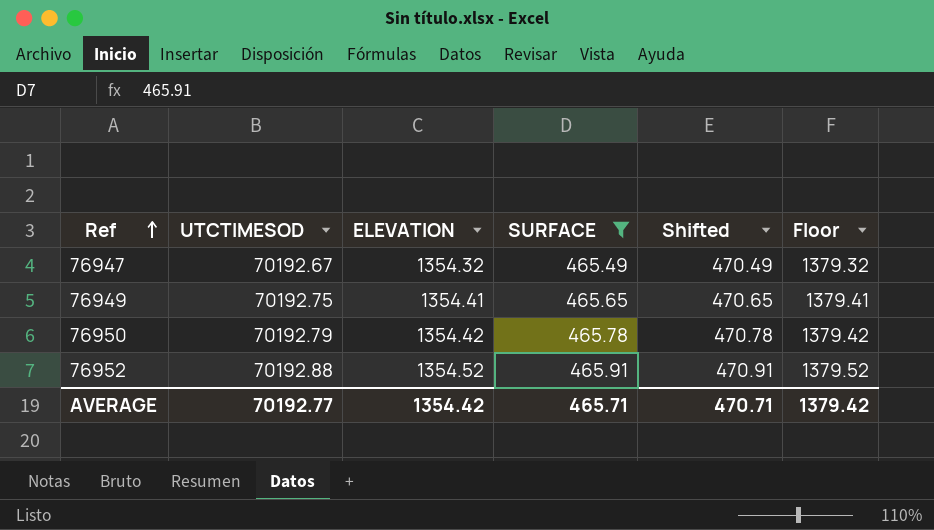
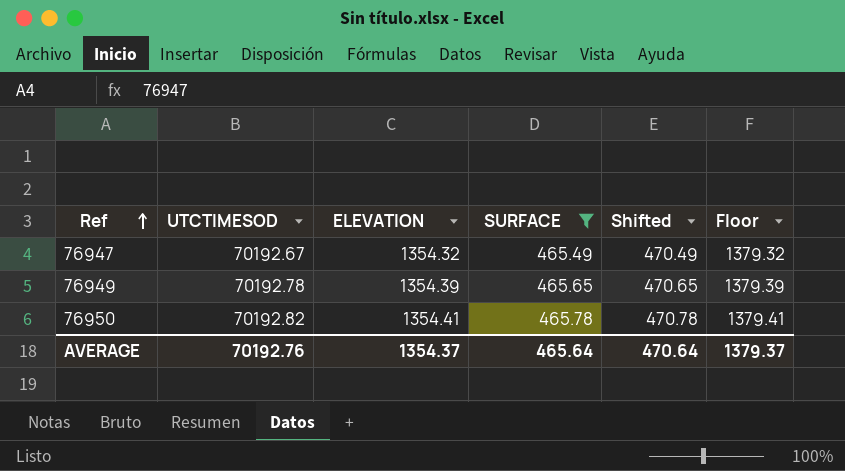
row 76952: 70192.88 | 1354.52 | 465.91 | 470.91 | 1379.52 -> none
76949 | UTCTIMESOD: 70192.75 -> 70192.78
76949 | ELEVATION: 1354.41 -> 1354.39
76949 | Floor: 1379.41 -> 1379.39
76950 | UTCTIMESOD: 70192.79 -> 70192.82
76950 | ELEVATION: 1354.42 -> 1354.41
76950 | Floor: 1379.42 -> 1379.41
AVERAGE | UTCTIMESOD: 70192.77 -> 70192.76
AVERAGE | ELEVATION: 1354.42 -> 1354.37
AVERAGE | SURFACE: 465.71 -> 465.64
AVERAGE | Shifted: 470.71 -> 470.64
AVERAGE | Floor: 1379.42 -> 1379.37

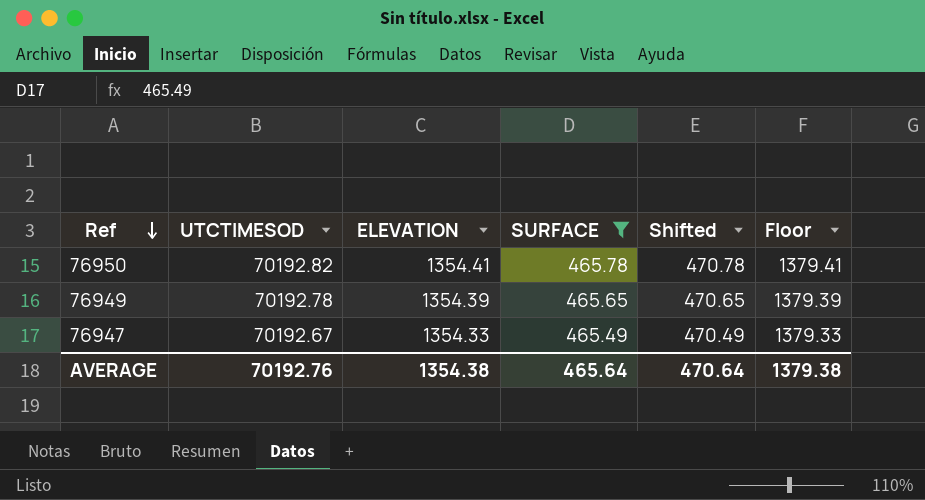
row order: Ref ascending -> Ref descending
76947 | ELEVATION: 1354.32 -> 1354.33
76947 | Floor: 1379.32 -> 1379.33
AVERAGE | ELEVATION: 1354.37 -> 1354.38
AVERAGE | Floor: 1379.37 -> 1379.38

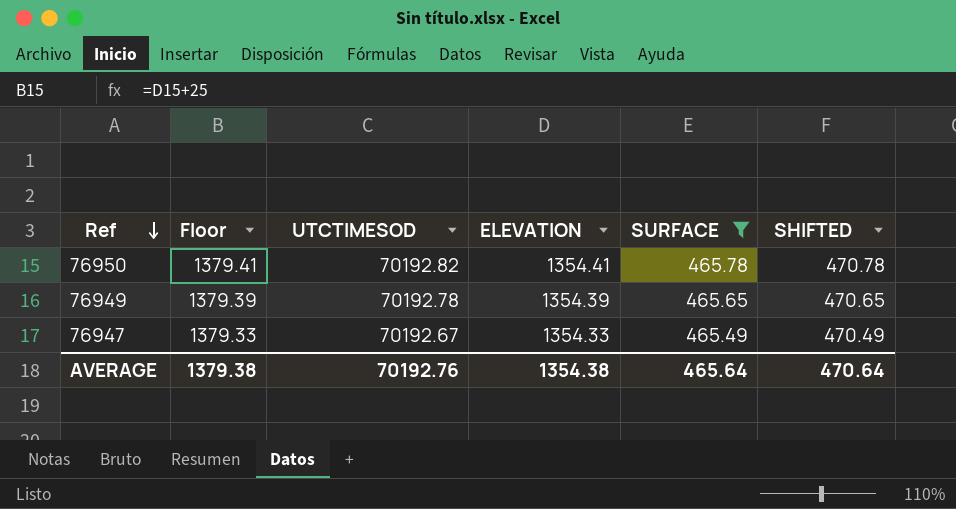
column Floor | position: 6 -> 2
column name: Shifted -> SHIFTED

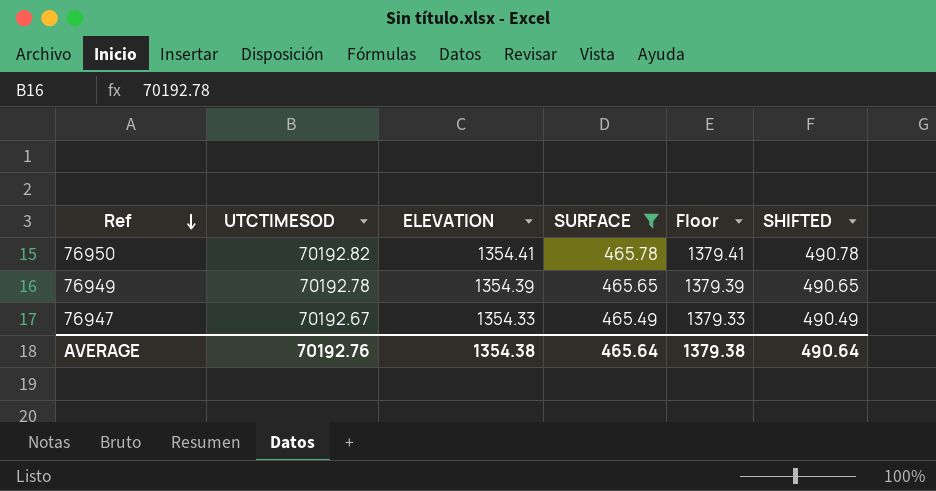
column Floor | position: 2 -> 5
column SHIFTED | formula: [SURFACE] + 5 -> [SURFACE] + 25
AVERAGE | SHIFTED: 470.64 -> 490.64

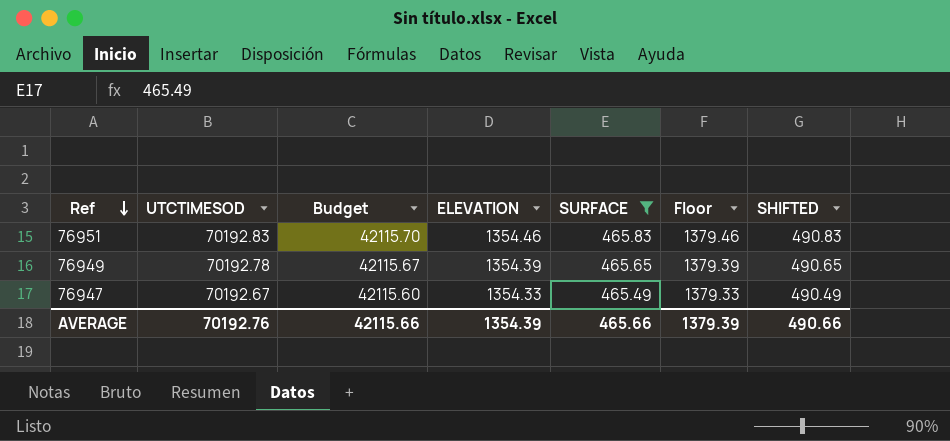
column Budget | formula: none -> [UTCTIMESOD] * 0.6
row 76950: 70192.82 | 1354.41 | 465.78 | 1379.41 | 490.78 -> none
row 76951: none -> 70192.83 | 42115.70 | 1354.46 | 465.83 | 1379.46 | 490.83
AVERAGE | ELEVATION: 1354.38 -> 1354.39
AVERAGE | SURFACE: 465.64 -> 465.66
AVERAGE | Floor: 1379.38 -> 1379.39
AVERAGE | SHIFTED: 490.64 -> 490.66

